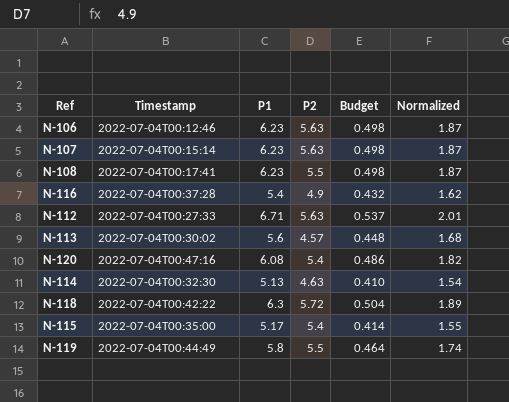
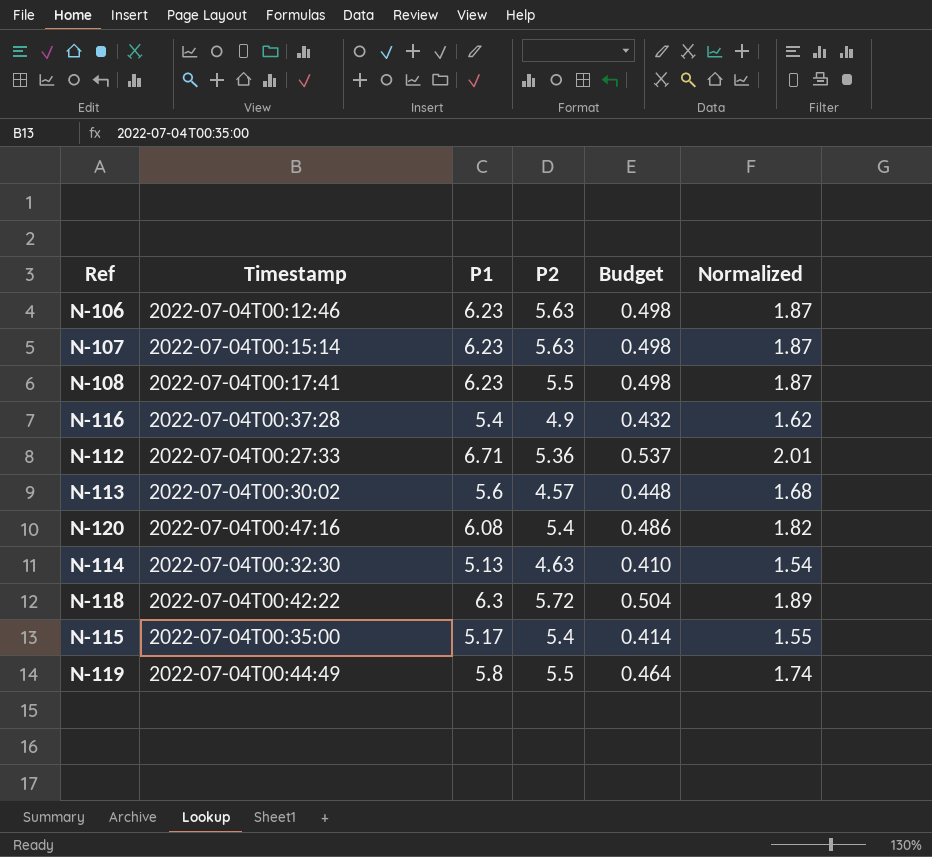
N-112 | P2: 5.63 -> 5.36

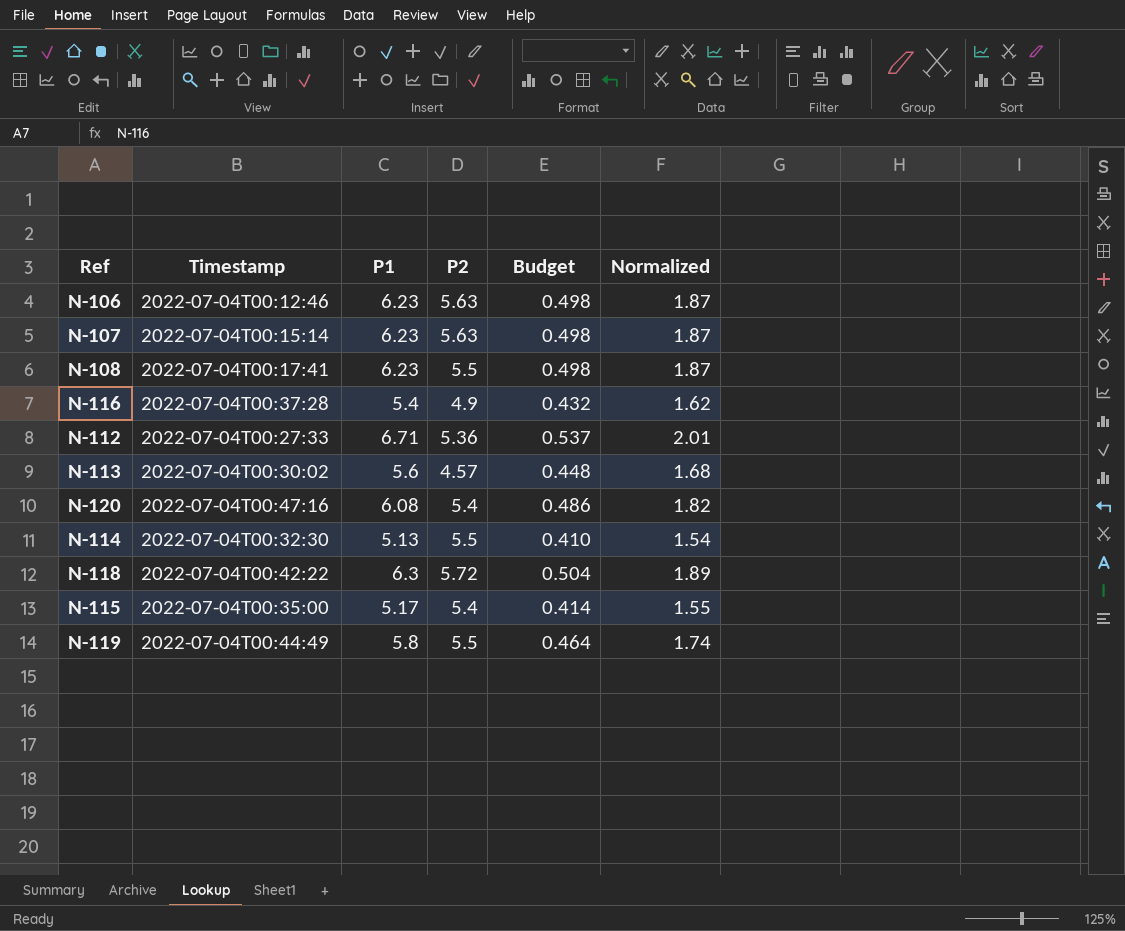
N-114 | P2: 4.63 -> 5.5

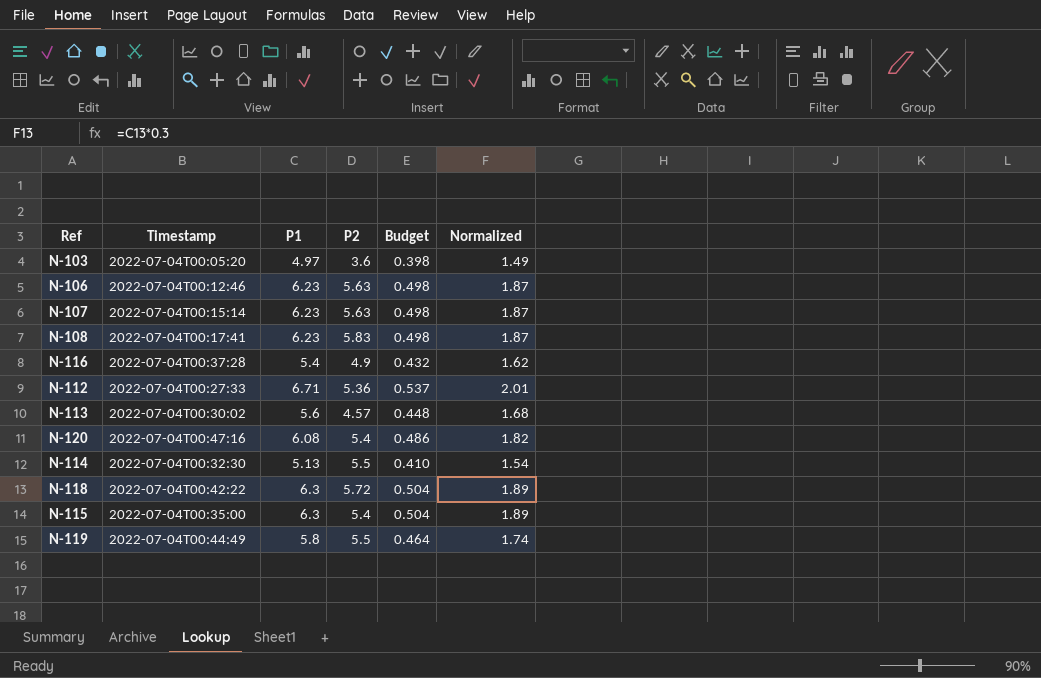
row N-103: none -> 2022-07-04T00:05:20 | 4.97 | 3.6 | 0.398 | 1.49
N-108 | P2: 5.5 -> 5.83
N-115 | P1: 5.17 -> 6.3
N-115 | Budget: 0.414 -> 0.504
N-115 | Normalized: 1.55 -> 1.89

